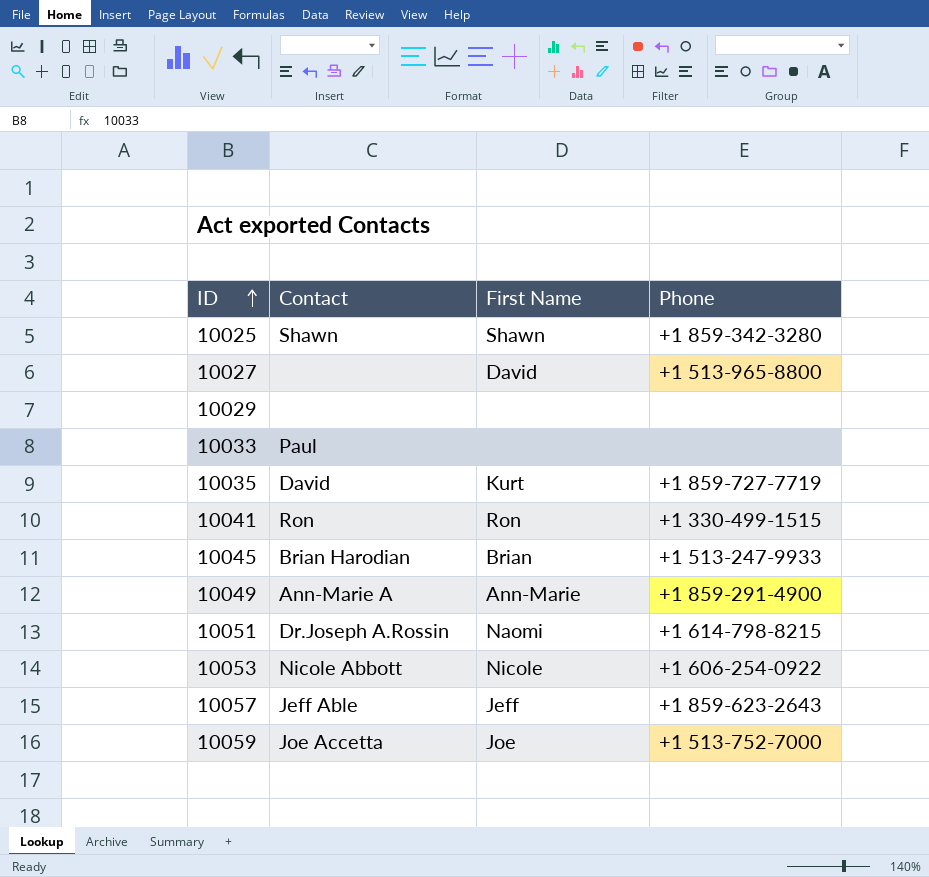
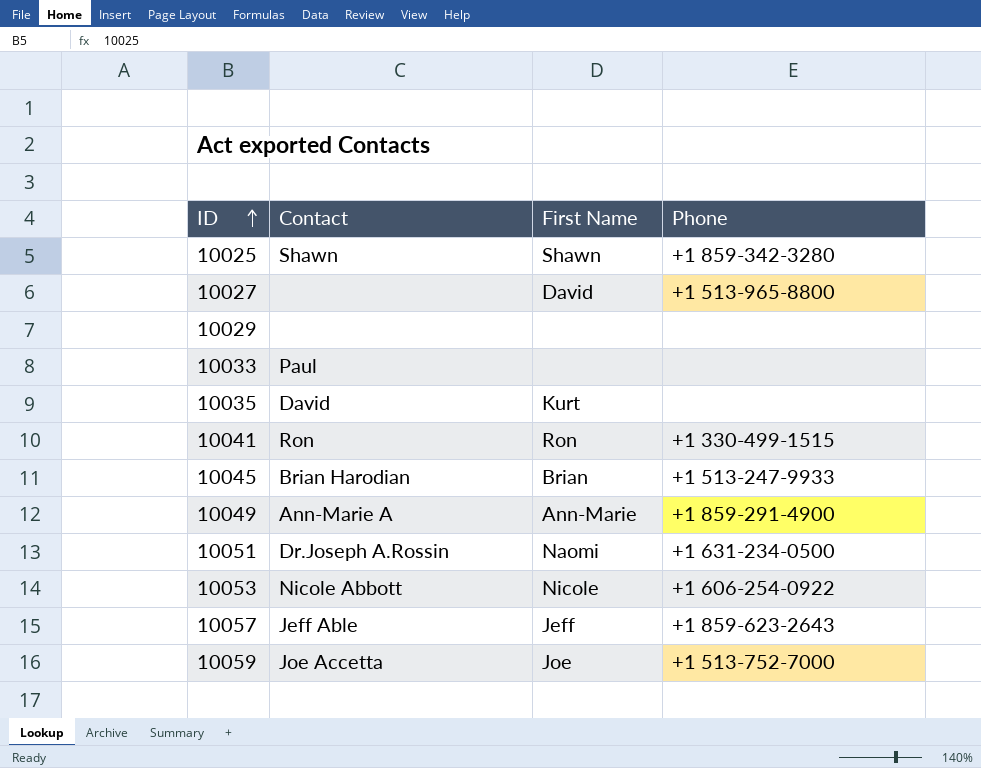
10035 | Phone: +1 859-727-7719 -> none
10051 | Phone: +1 614-798-8215 -> +1 631-234-0500

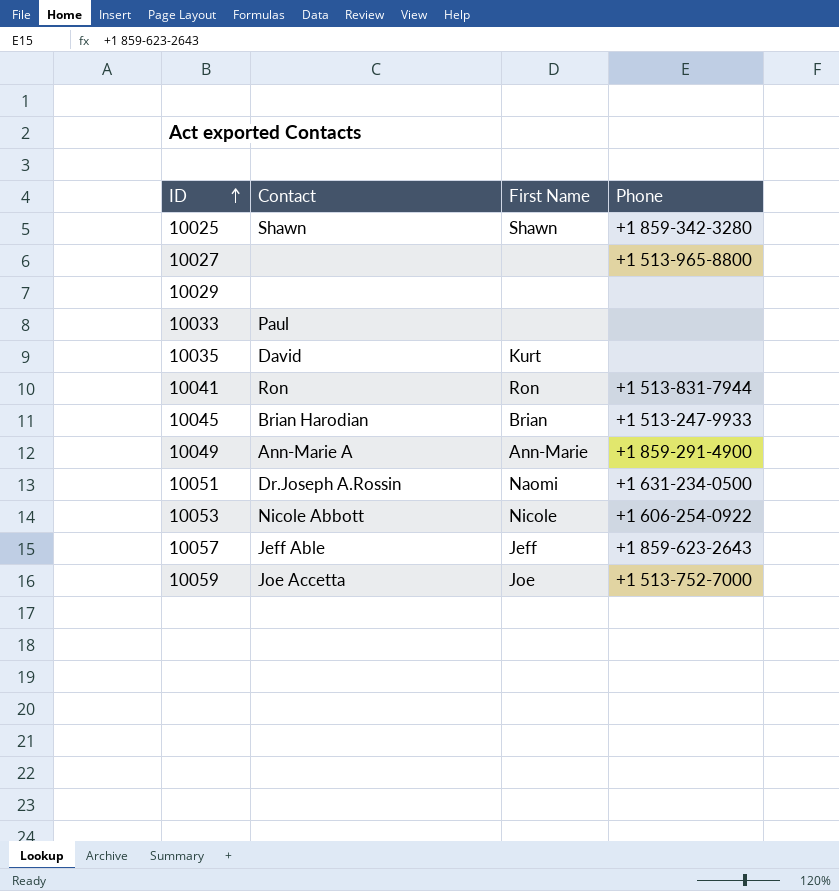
10027 | First Name: David -> none
10041 | Phone: +1 330-499-1515 -> +1 513-831-7944

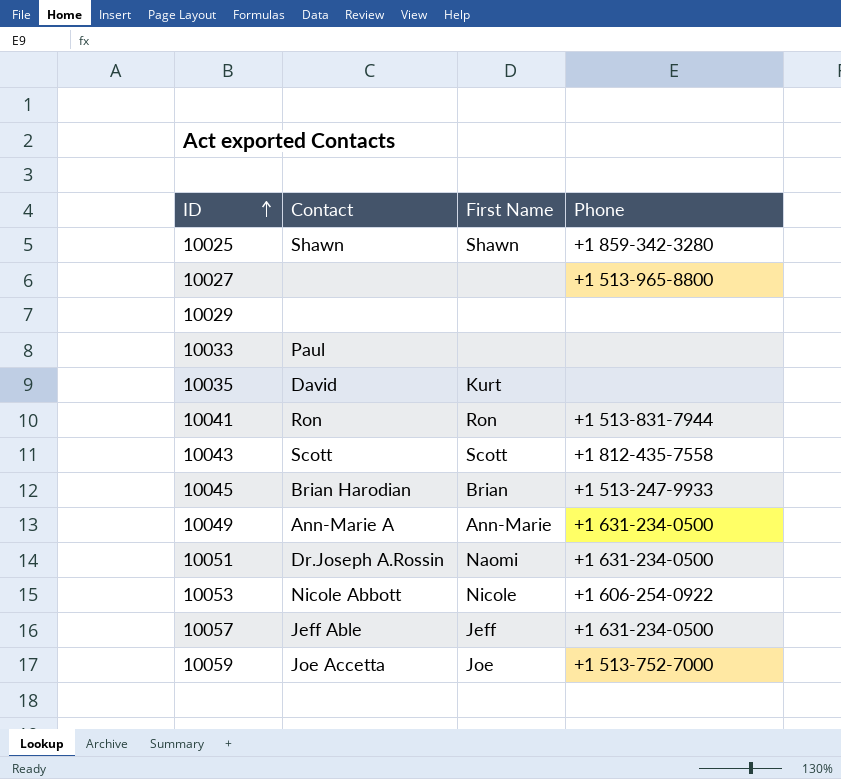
row 10043: none -> Scott | Scott | +1 812-435-7558
10049 | Phone: +1 859-291-4900 -> +1 631-234-0500
10057 | Phone: +1 859-623-2643 -> +1 631-234-0500

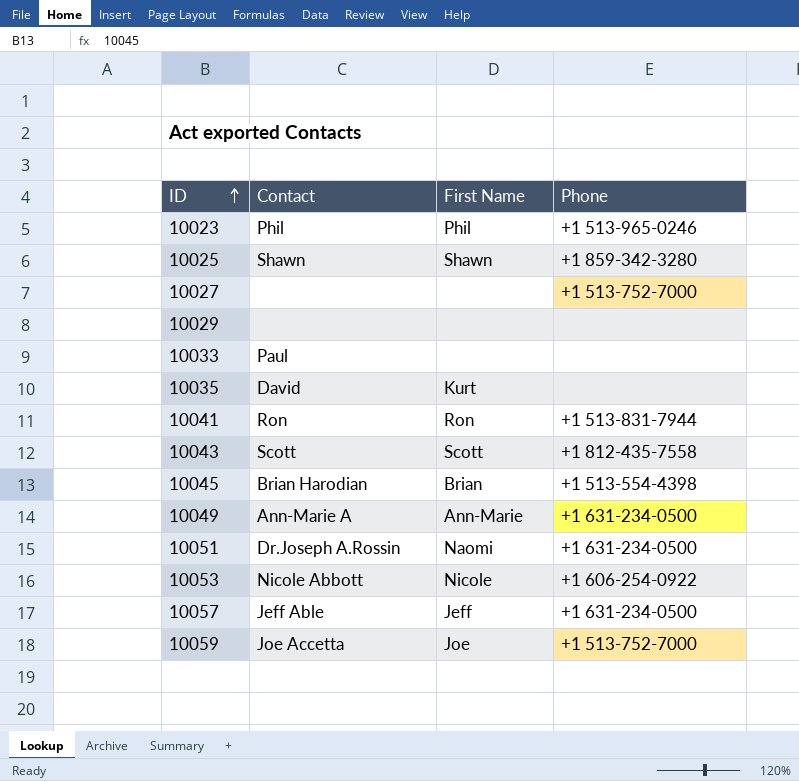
row 10023: none -> Phil | Phil | +1 513-965-0246
10027 | Phone: +1 513-965-8800 -> +1 513-752-7000
10045 | Phone: +1 513-247-9933 -> +1 513-554-4398

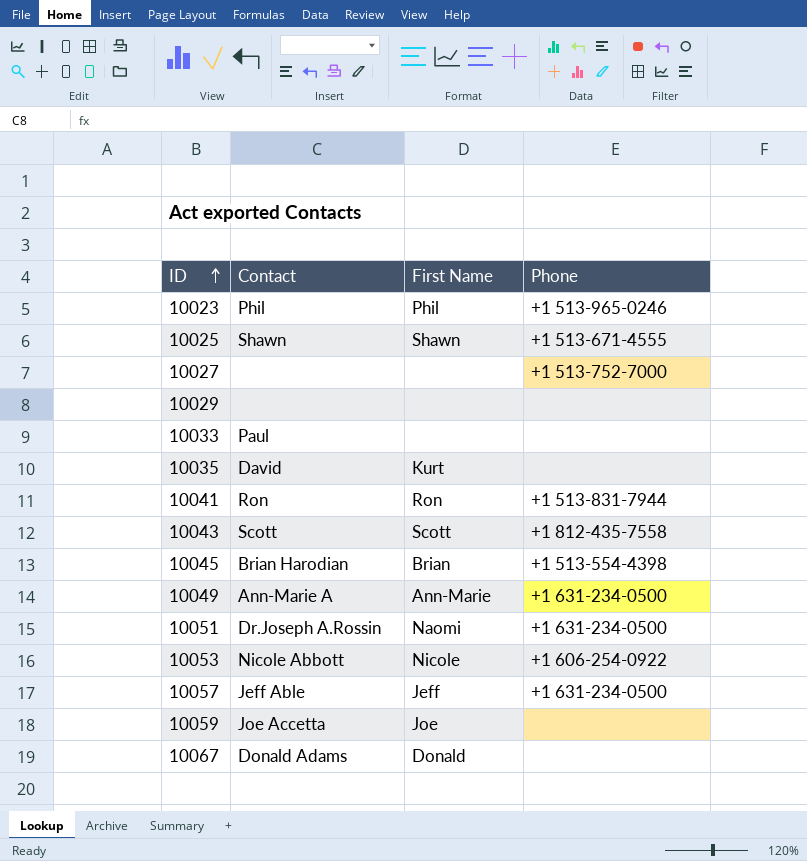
10025 | Phone: +1 859-342-3280 -> +1 513-671-4555
10059 | Phone: +1 513-752-7000 -> none
row 10067: none -> Donald Adams | Donald | none

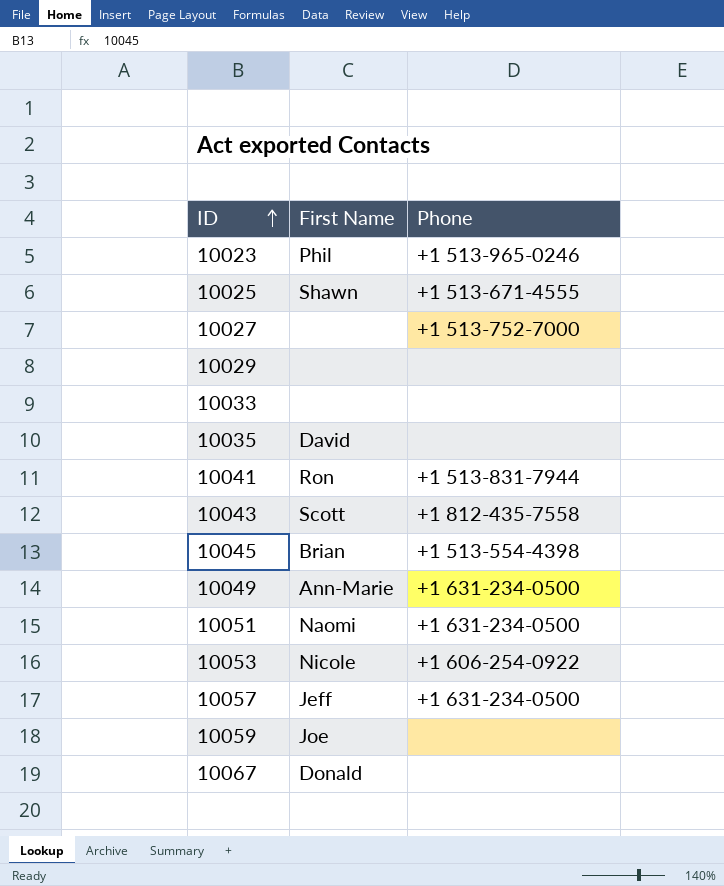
column Contact | position: 2 -> none
10035 | First Name: Kurt -> David

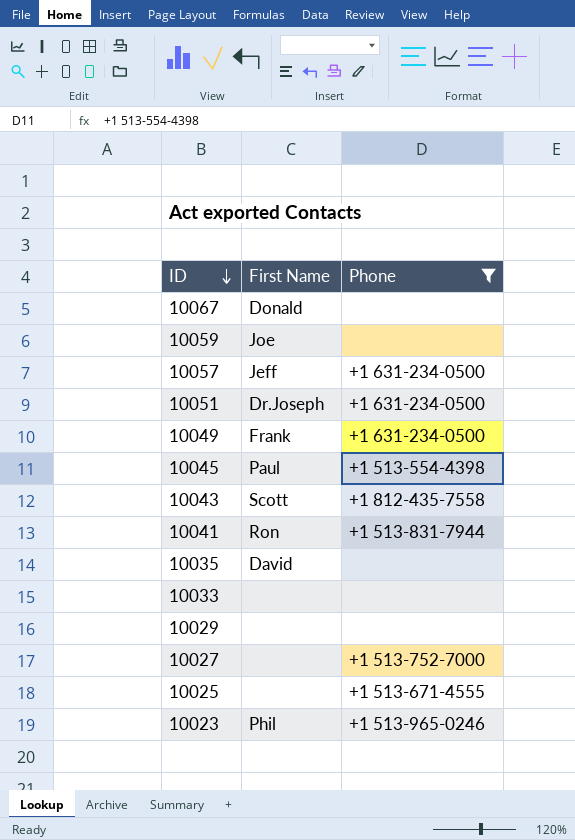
filter: none -> Phone != +1 606-254-0922
row order: ID ascending -> ID descending
10051 | First Name: Naomi -> Dr.Joseph
10049 | First Name: Ann-Marie -> Frank
10045 | First Name: Brian -> Paul
10025 | First Name: Shawn -> none

